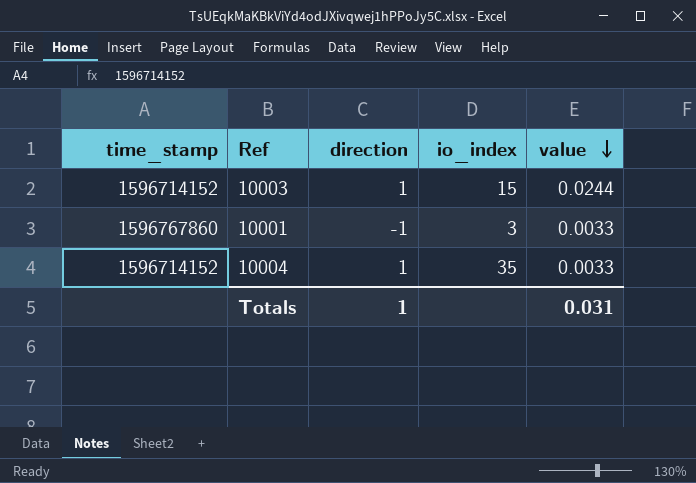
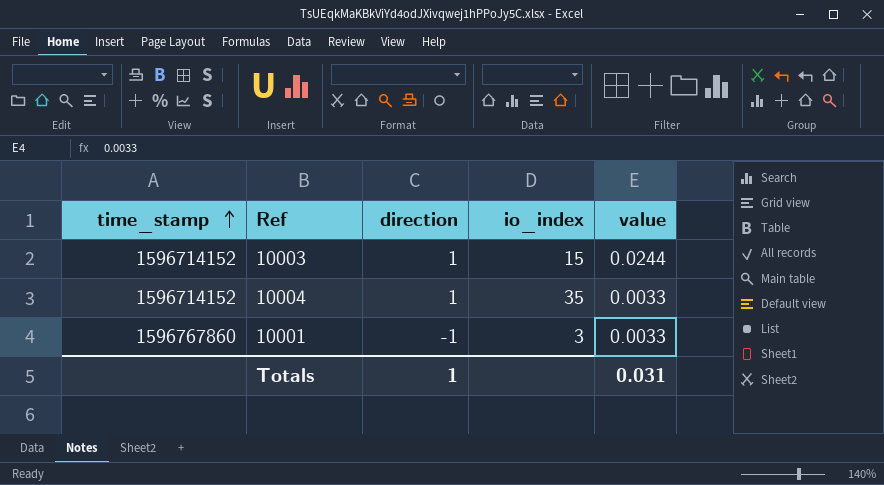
row order: value descending -> time_stamp ascending

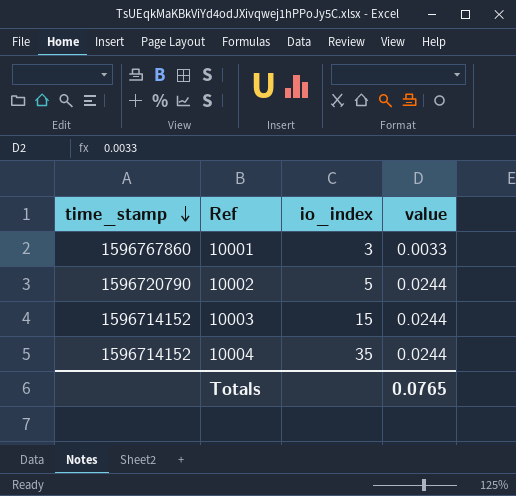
row order: time_stamp ascending -> time_stamp descending
column direction | position: 3 -> none
row 10002: none -> 1596720790 | 5 | 0.0244
10004 | value: 0.0033 -> 0.0244
Totals | value: 0.031 -> 0.0765

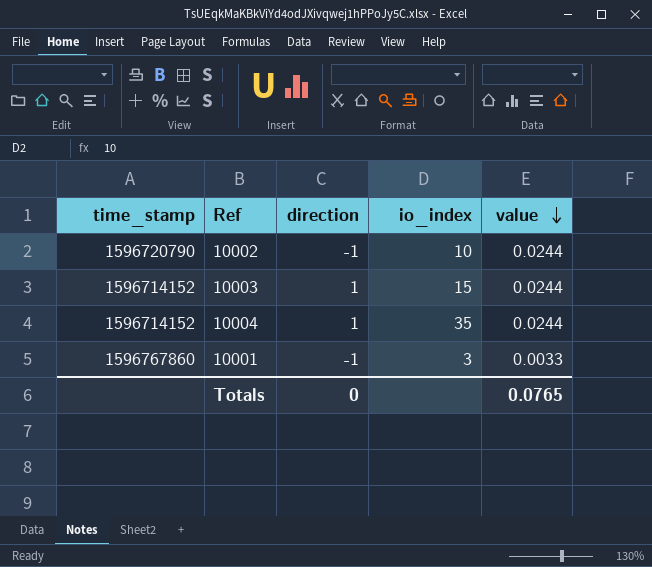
row order: time_stamp descending -> value descending
column direction | position: none -> 3
10002 | io_index: 5 -> 10

